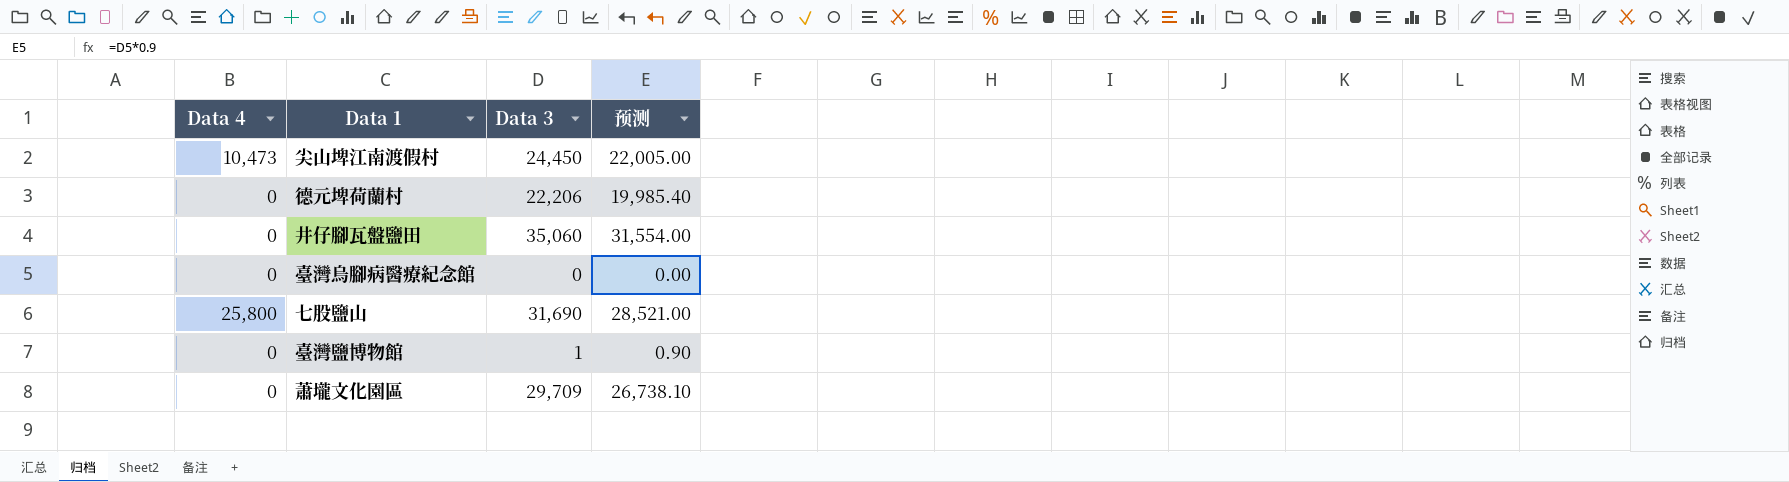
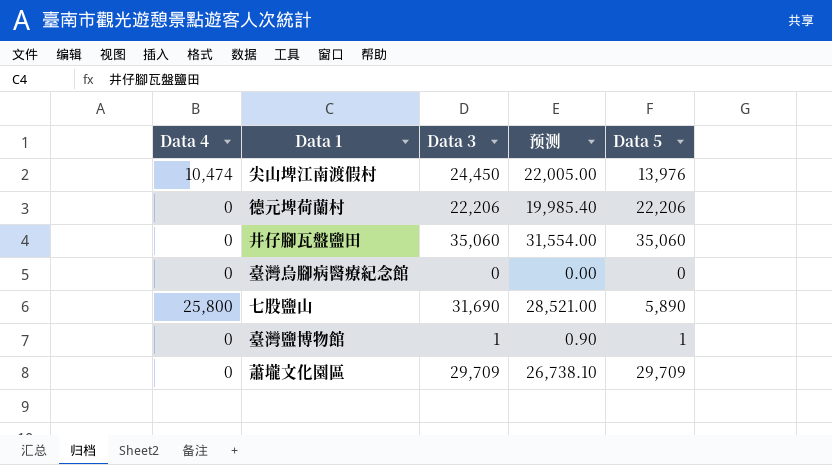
column Data 5 | formula: none -> [Data 3] - [Data 4]
尖山埤江南渡假村 | Data 4: 10,473 -> 10,474

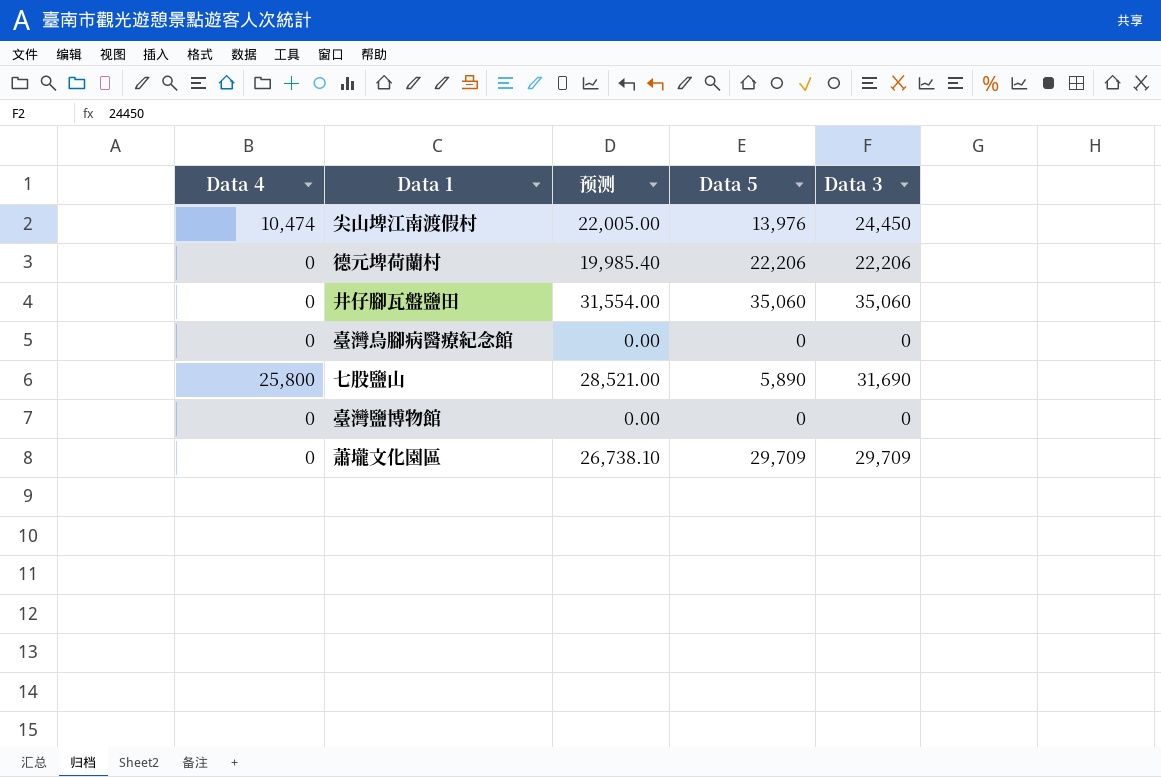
column Data 3 | position: 3 -> 5
臺灣鹽博物館 | 预测: 0.90 -> 0.00
臺灣鹽博物館 | Data 5: 1 -> 0
臺灣鹽博物館 | Data 3: 1 -> 0

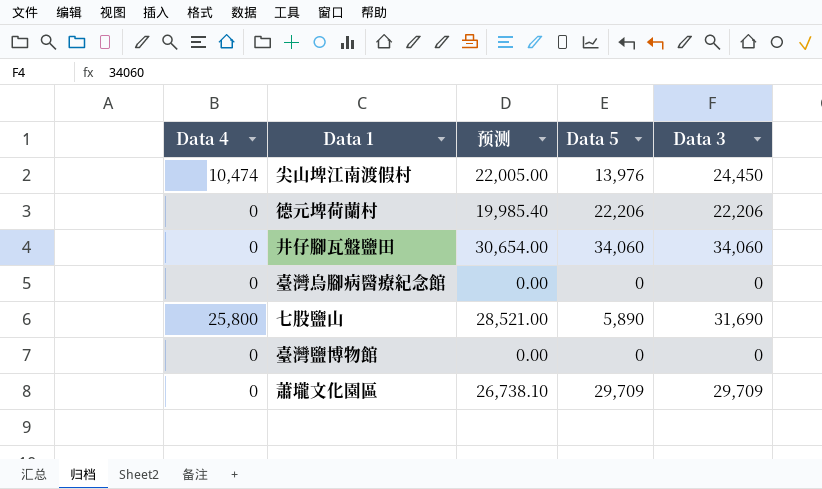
井仔腳瓦盤鹽田 | 预测: 31,554.00 -> 30,654.00
井仔腳瓦盤鹽田 | Data 5: 35,060 -> 34,060
井仔腳瓦盤鹽田 | Data 3: 35,060 -> 34,060

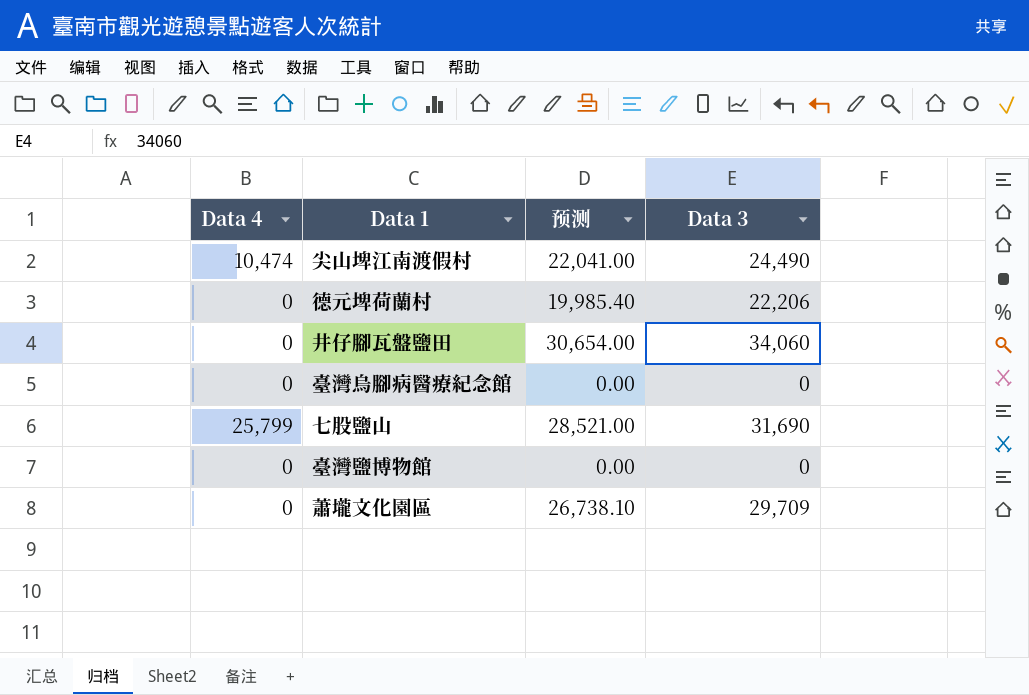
column Data 5 | formula: [Data 3] - [Data 4] -> none
尖山埤江南渡假村 | 预测: 22,005.00 -> 22,041.00
尖山埤江南渡假村 | Data 3: 24,450 -> 24,490
七股鹽山 | Data 4: 25,800 -> 25,799

